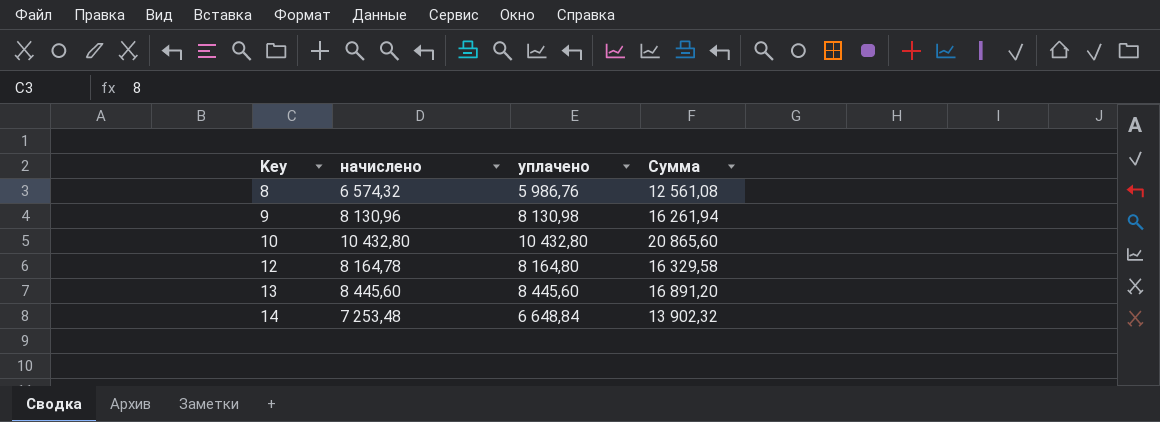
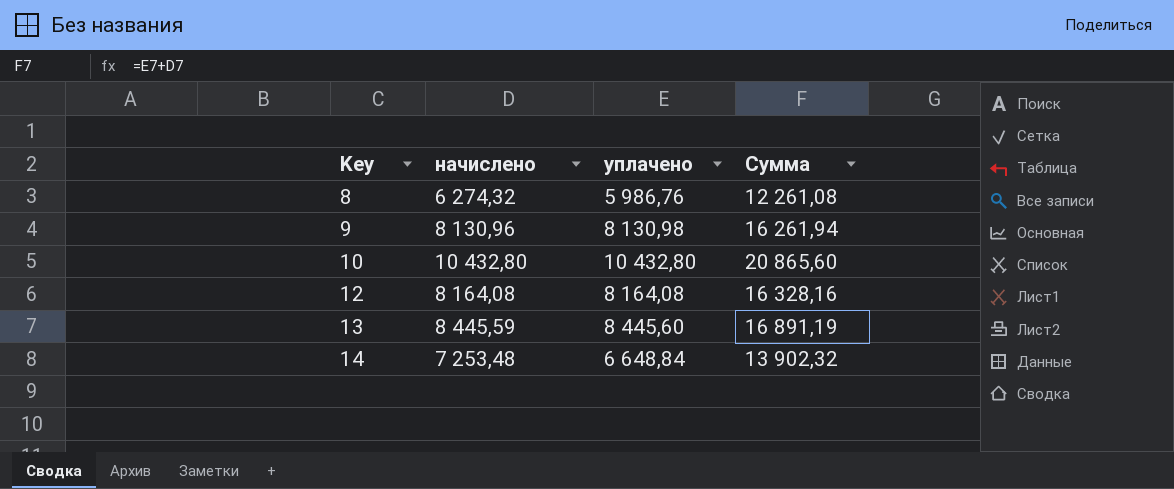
8 | начислено: 6 574,32 -> 6 274,32
8 | Сумма: 12 561,08 -> 12 261,08
12 | начислено: 8 164,78 -> 8 164,08
12 | уплачено: 8 164,80 -> 8 164,08
12 | Сумма: 16 329,58 -> 16 328,16
13 | начислено: 8 445,60 -> 8 445,59
13 | Сумма: 16 891,20 -> 16 891,19

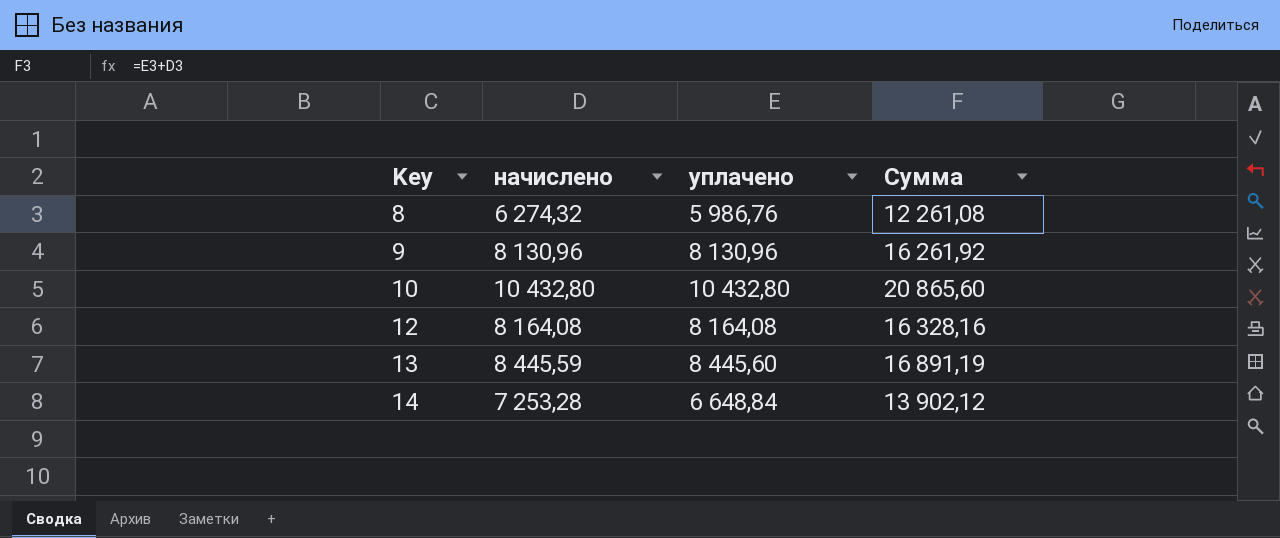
9 | уплачено: 8 130,98 -> 8 130,96
9 | Сумма: 16 261,94 -> 16 261,92
14 | начислено: 7 253,48 -> 7 253,28
14 | Сумма: 13 902,32 -> 13 902,12

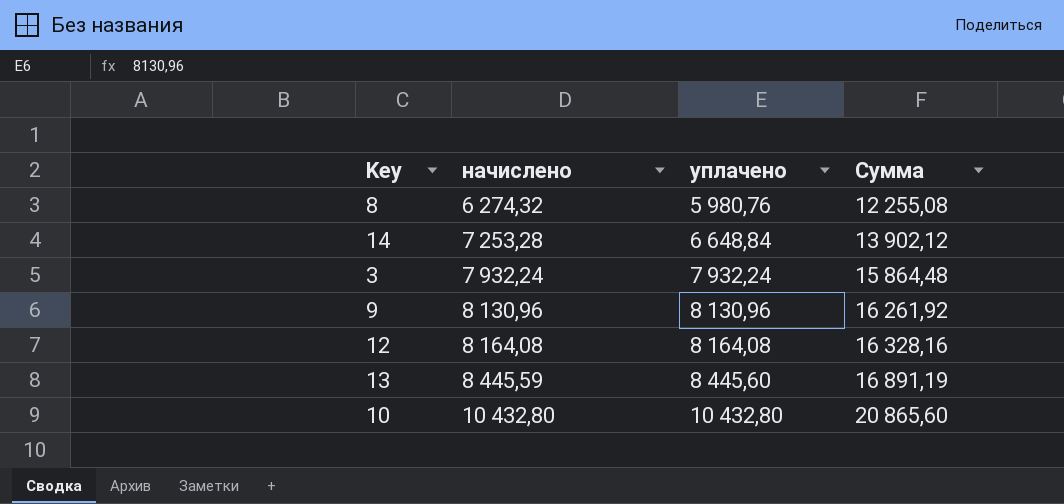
row order: Key ascending -> начислено ascending
8 | уплачено: 5 986,76 -> 5 980,76
8 | Сумма: 12 261,08 -> 12 255,08
row 3: none -> 7 932,24 | 7 932,24 | 15 864,48

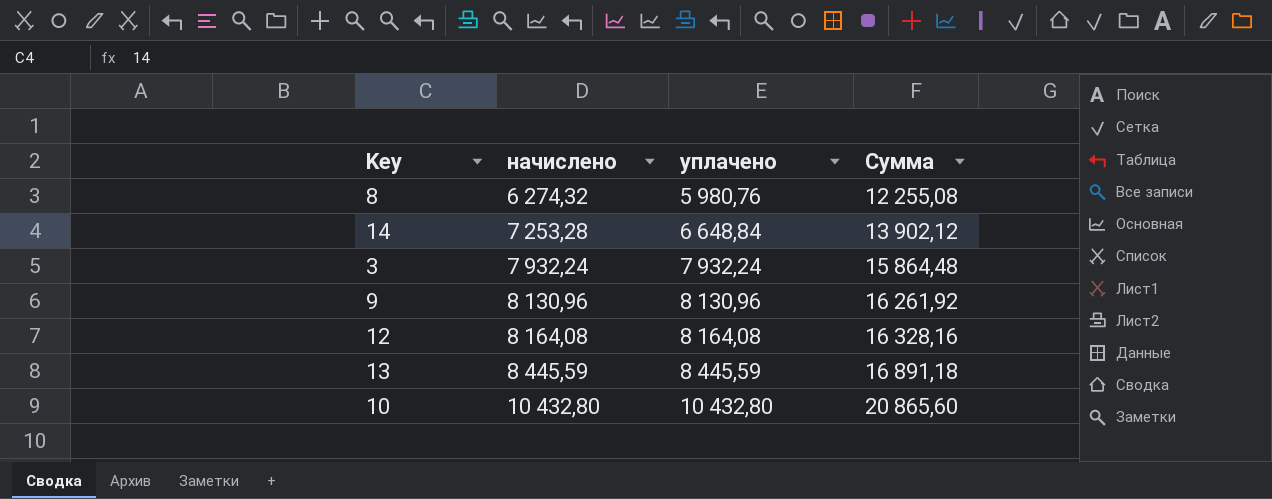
13 | уплачено: 8 445,60 -> 8 445,59
13 | Сумма: 16 891,19 -> 16 891,18

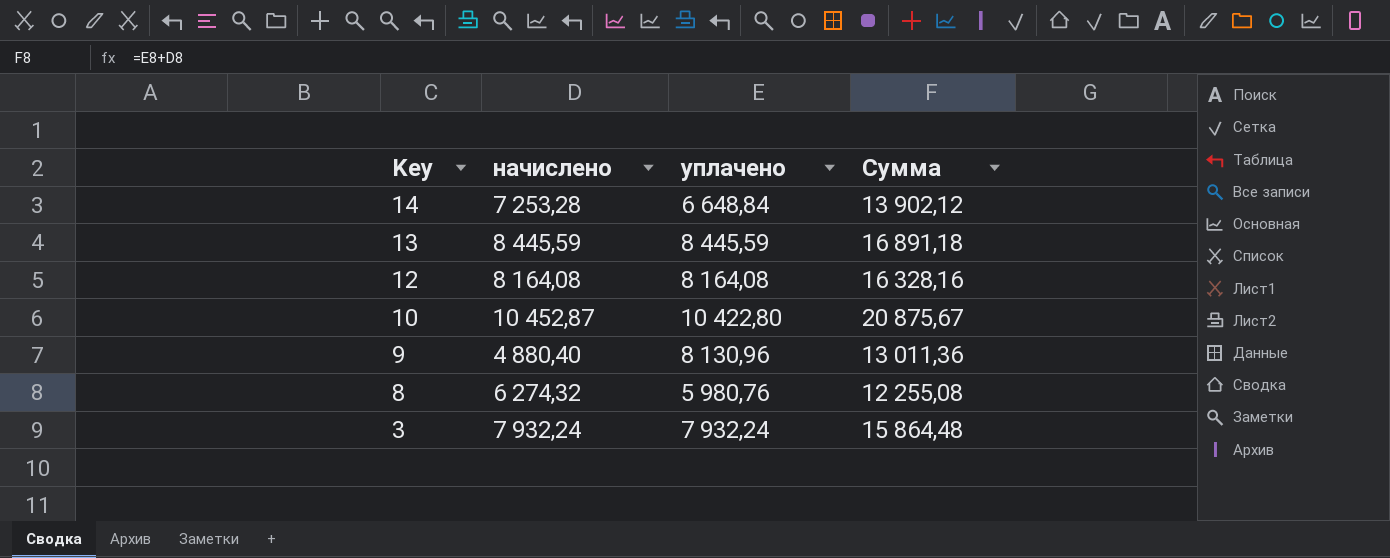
row order: начислено ascending -> Key descending
10 | начислено: 10 432,80 -> 10 452,87
10 | уплачено: 10 432,80 -> 10 422,80
10 | Сумма: 20 865,60 -> 20 875,67
9 | начислено: 8 130,96 -> 4 880,40
9 | Сумма: 16 261,92 -> 13 011,36

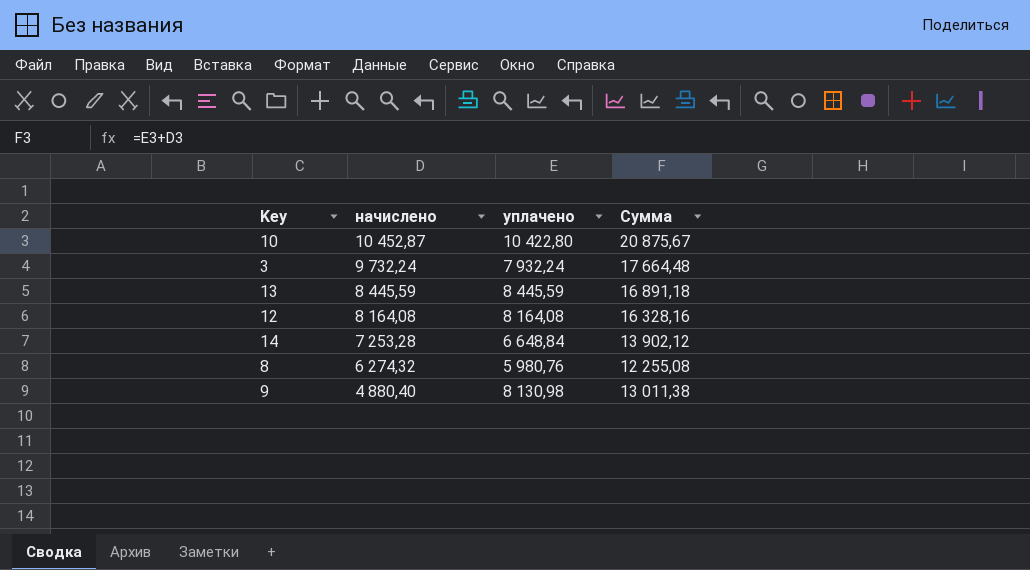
row order: Key descending -> начислено descending
3 | начислено: 7 932,24 -> 9 732,24
3 | Сумма: 15 864,48 -> 17 664,48
9 | уплачено: 8 130,96 -> 8 130,98
9 | Сумма: 13 011,36 -> 13 011,38

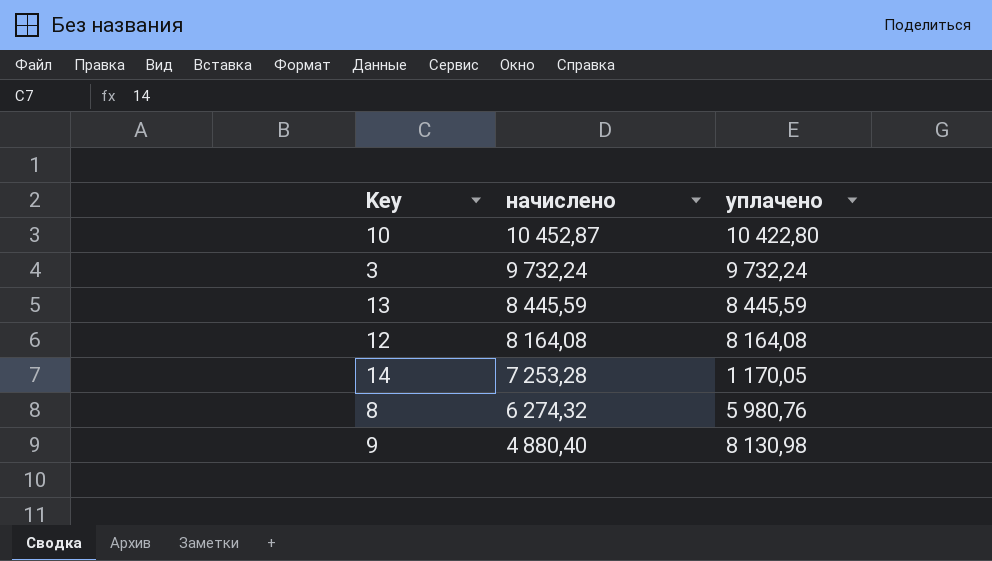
column Сумма | formula: [начислено] + [уплачено] -> none
3 | уплачено: 7 932,24 -> 9 732,24
14 | уплачено: 6 648,84 -> 1 170,05

